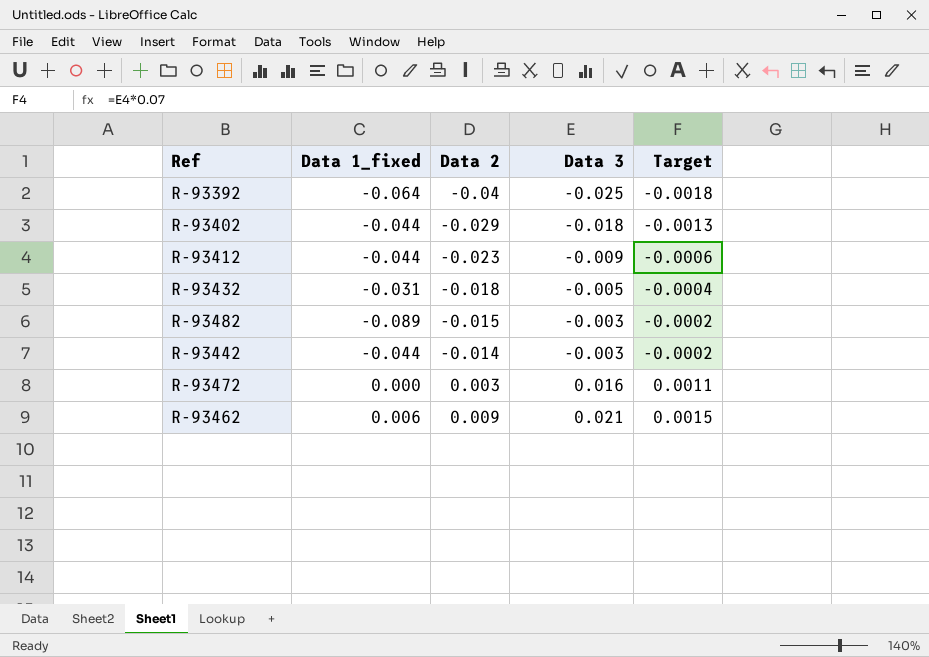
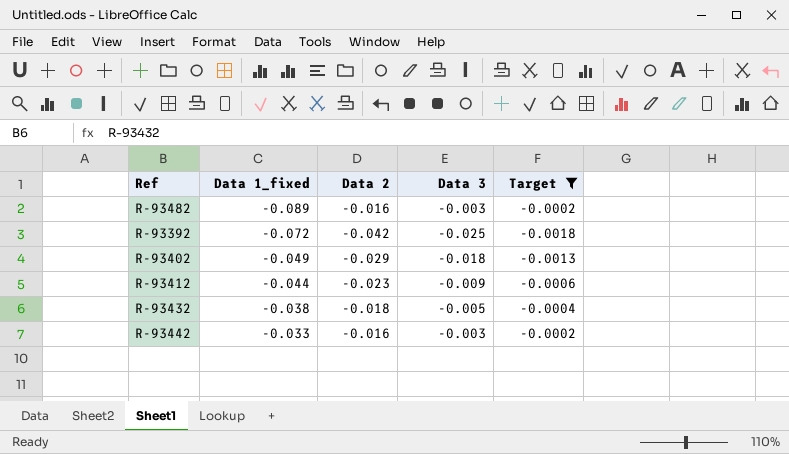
filter: none -> Target <= -0.0002
row order: Data 2 ascending -> Data 1_fixed ascending
R-93482 | Data 2: -0.015 -> -0.016
R-93392 | Data 1_fixed: -0.064 -> -0.072
R-93392 | Data 2: -0.04 -> -0.042
R-93402 | Data 1_fixed: -0.044 -> -0.049
R-93432 | Data 1_fixed: -0.031 -> -0.038
R-93442 | Data 1_fixed: -0.044 -> -0.033
R-93442 | Data 2: -0.014 -> -0.016

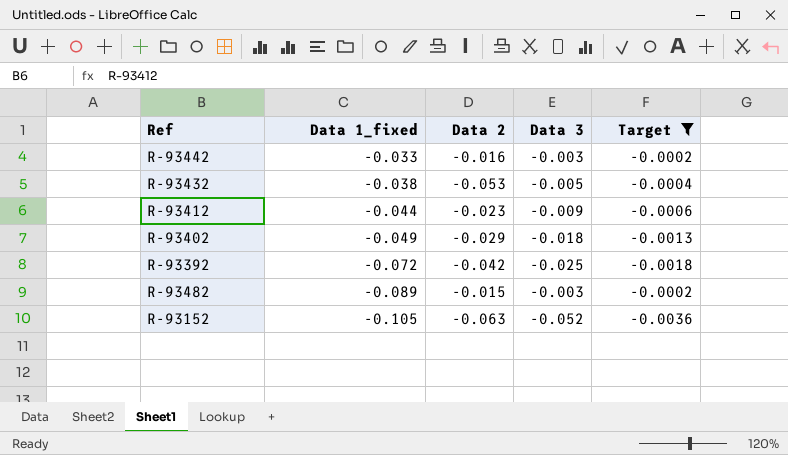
row order: Data 1_fixed ascending -> Data 1_fixed descending
R-93432 | Data 2: -0.018 -> -0.053
R-93482 | Data 2: -0.016 -> -0.015
row R-93152: none -> -0.105 | -0.063 | -0.052 | -0.0036

